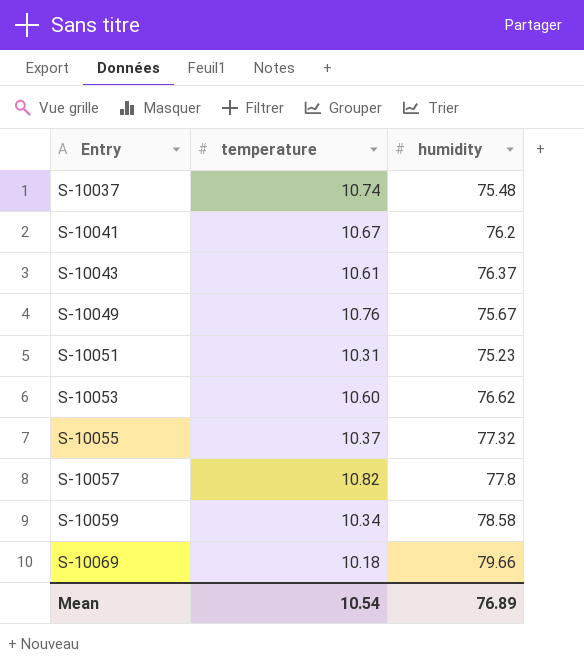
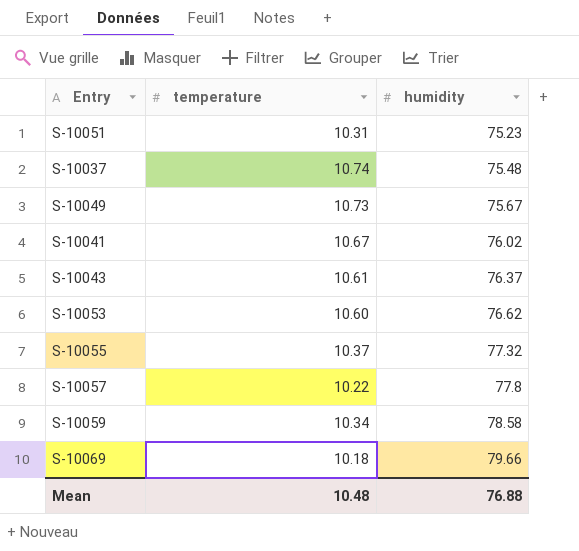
row order: Entry ascending -> humidity ascending
S-10049 | temperature: 10.76 -> 10.73
S-10041 | humidity: 76.2 -> 76.02
S-10057 | temperature: 10.82 -> 10.22
Mean | temperature: 10.54 -> 10.48
Mean | humidity: 76.89 -> 76.88

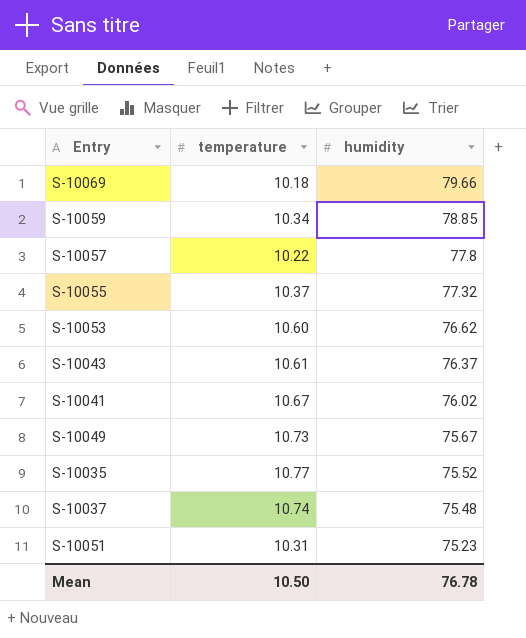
row order: humidity ascending -> humidity descending
S-10059 | humidity: 78.58 -> 78.85
row S-10035: none -> 10.77 | 75.52
Mean | temperature: 10.48 -> 10.50
Mean | humidity: 76.88 -> 76.78

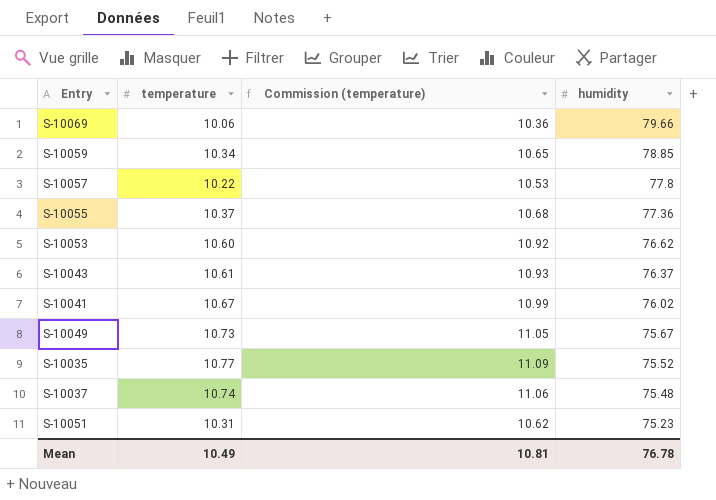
column Commission (temperature) | formula: none -> [temperature] * 1.03
S-10069 | temperature: 10.18 -> 10.06
S-10055 | humidity: 77.32 -> 77.36
Mean | temperature: 10.50 -> 10.49

